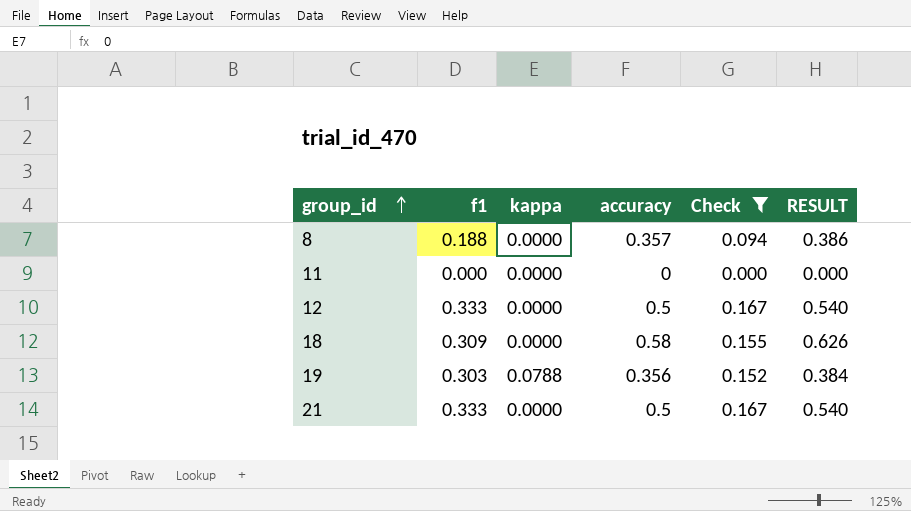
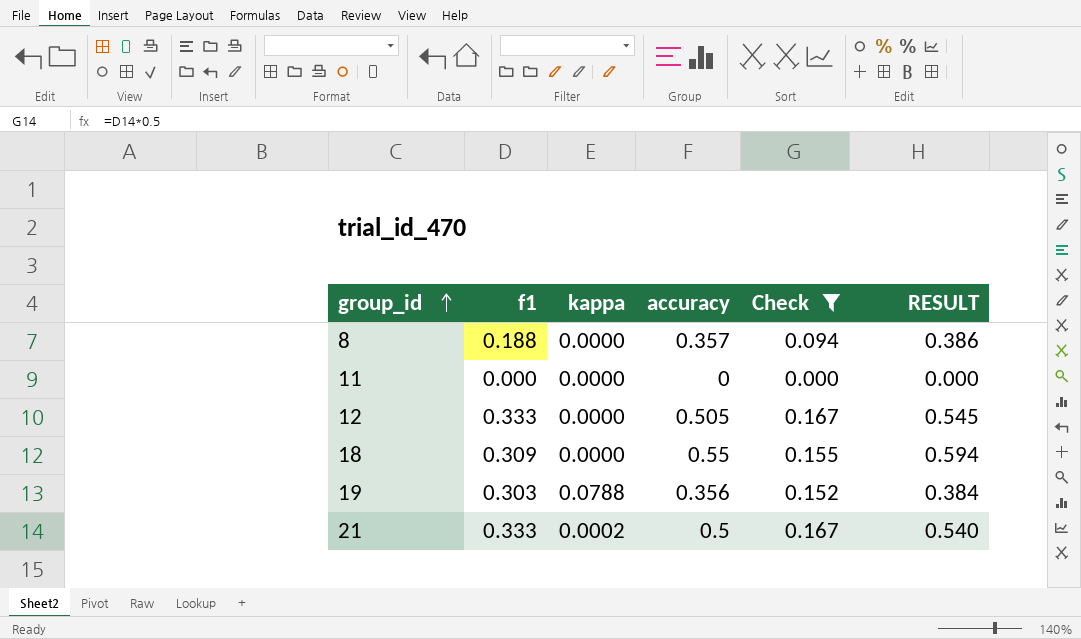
12 | accuracy: 0.5 -> 0.505
12 | RESULT: 0.540 -> 0.545
18 | accuracy: 0.58 -> 0.55
18 | RESULT: 0.626 -> 0.594
21 | kappa: 0.0000 -> 0.0002

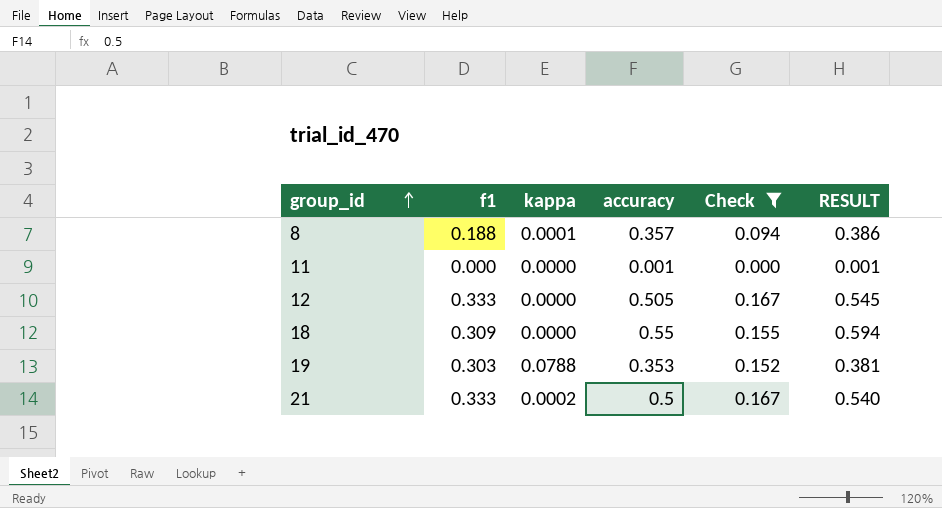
8 | kappa: 0.0000 -> 0.0001
11 | accuracy: 0 -> 0.001
11 | RESULT: 0.000 -> 0.001
19 | accuracy: 0.356 -> 0.353
19 | RESULT: 0.384 -> 0.381

